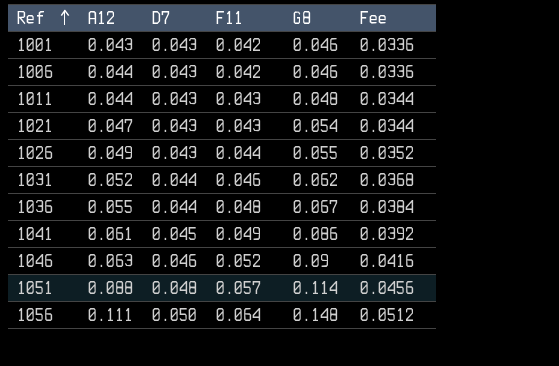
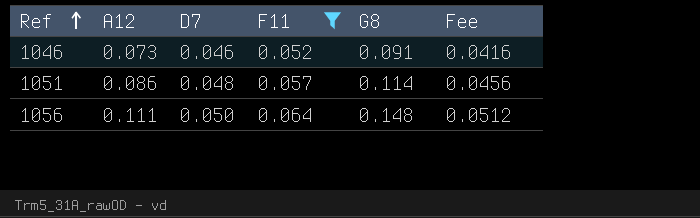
filter: none -> F11 >= 0.052
1046 | A12: 0.063 -> 0.073
1046 | G8: 0.09 -> 0.091
1051 | A12: 0.088 -> 0.086

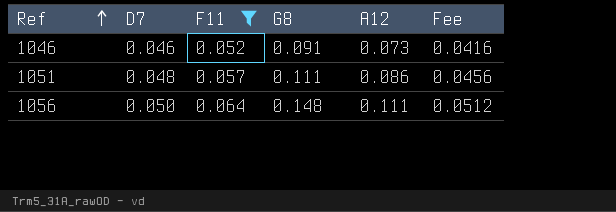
column A12 | position: 2 -> 5
1051 | G8: 0.114 -> 0.111

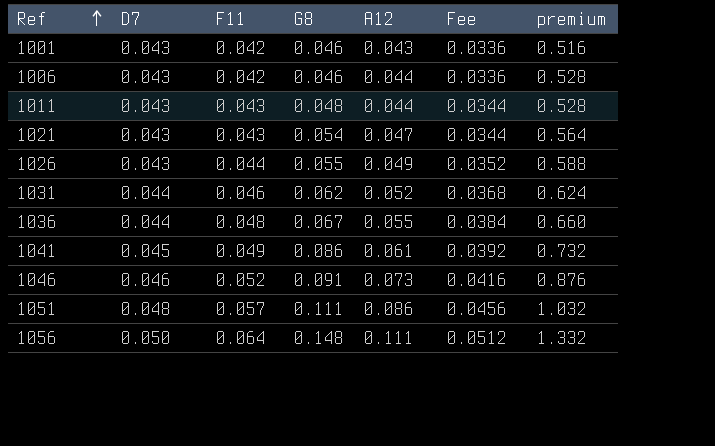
filter: F11 >= 0.052 -> none
column premium | formula: none -> [A12] * 12

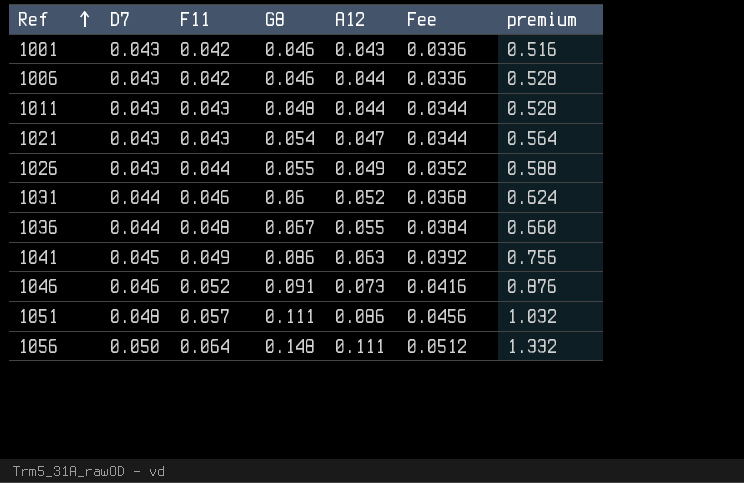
1031 | G8: 0.062 -> 0.06
1041 | A12: 0.061 -> 0.063
1041 | premium: 0.732 -> 0.756

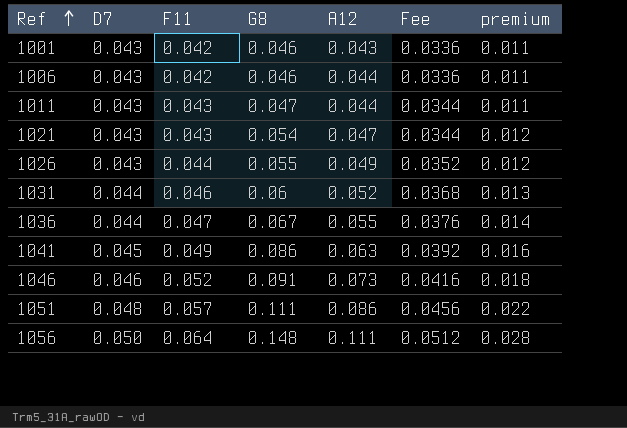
column premium | formula: [A12] * 12 -> [A12] * 0.25
1011 | G8: 0.048 -> 0.047
1036 | F11: 0.048 -> 0.047
1036 | Fee: 0.0384 -> 0.0376

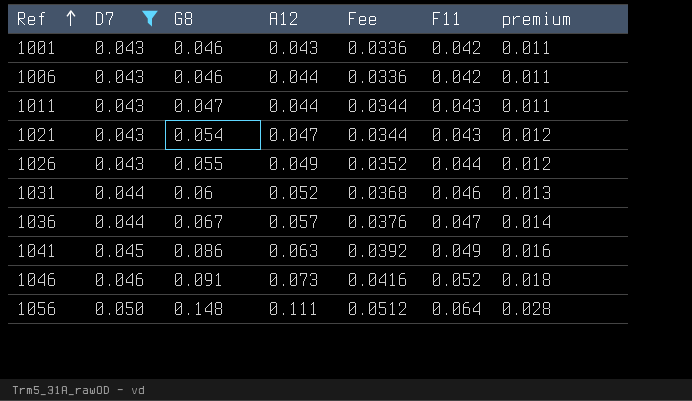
filter: none -> D7 != 0.048
column F11 | position: 3 -> 6
1036 | A12: 0.055 -> 0.057

